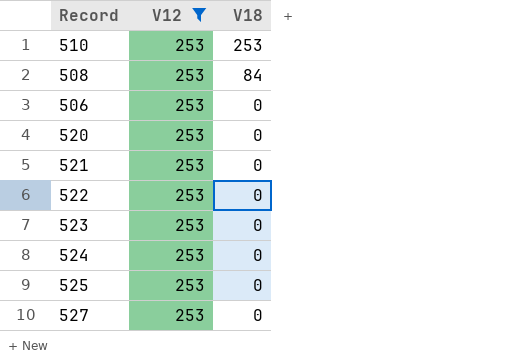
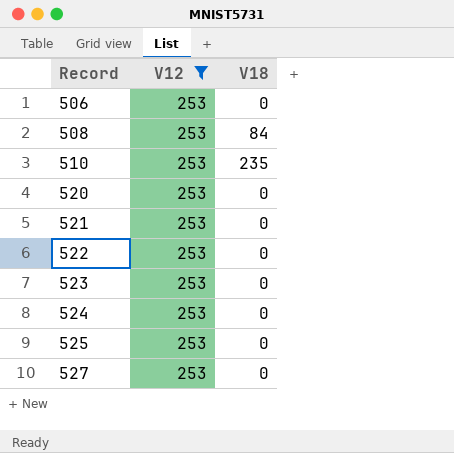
row order: V18 descending -> Record ascending
510 | V18: 253 -> 235

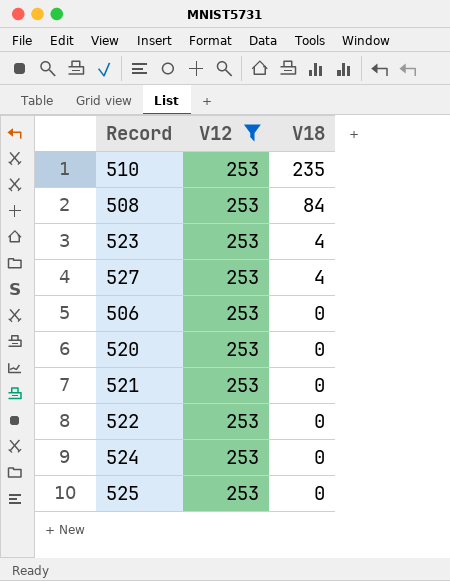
row order: Record ascending -> V18 descending
523 | V18: 0 -> 4
527 | V18: 0 -> 4

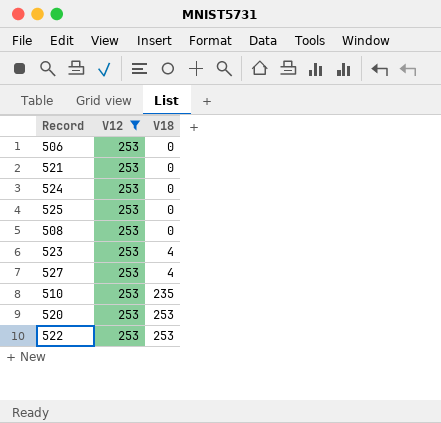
row order: V18 descending -> V18 ascending
508 | V18: 84 -> 0
520 | V18: 0 -> 253
522 | V18: 0 -> 253

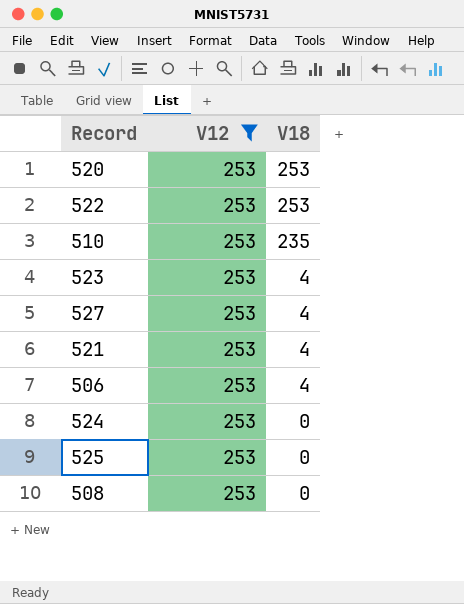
row order: V18 ascending -> V18 descending
521 | V18: 0 -> 4
506 | V18: 0 -> 4

